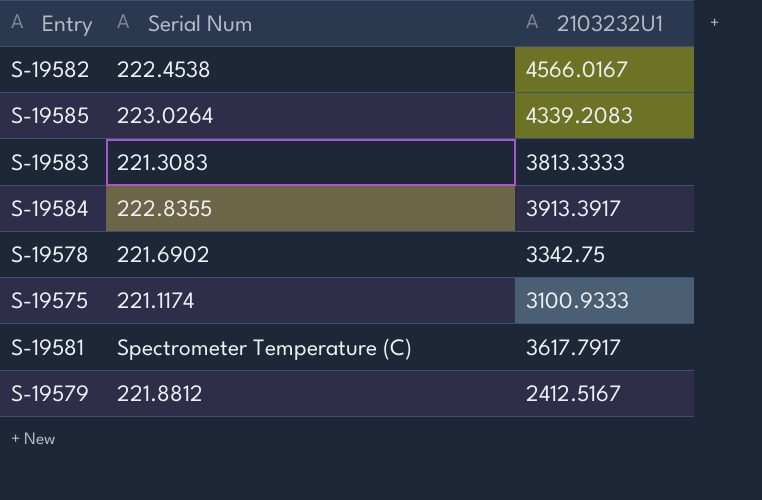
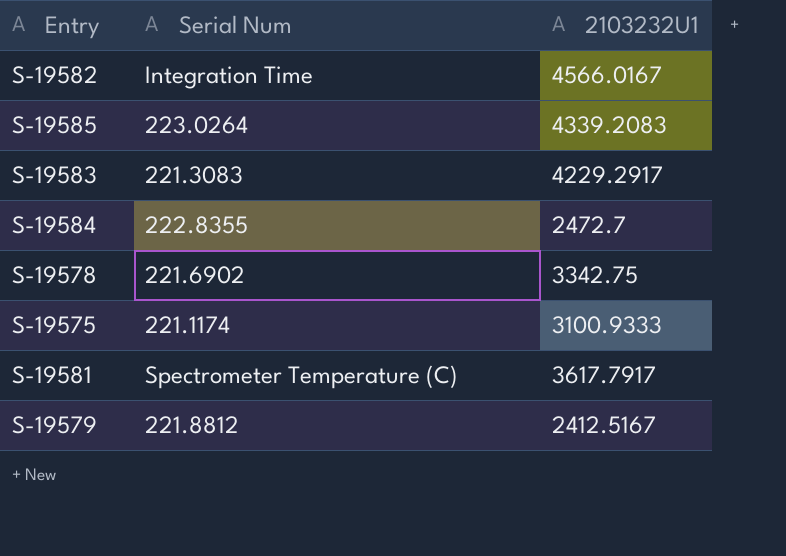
S-19582 | Serial Num: 222.4538 -> Integration Time
S-19583 | 2103232U1: 3813.3333 -> 4229.2917
S-19584 | 2103232U1: 3913.3917 -> 2472.7

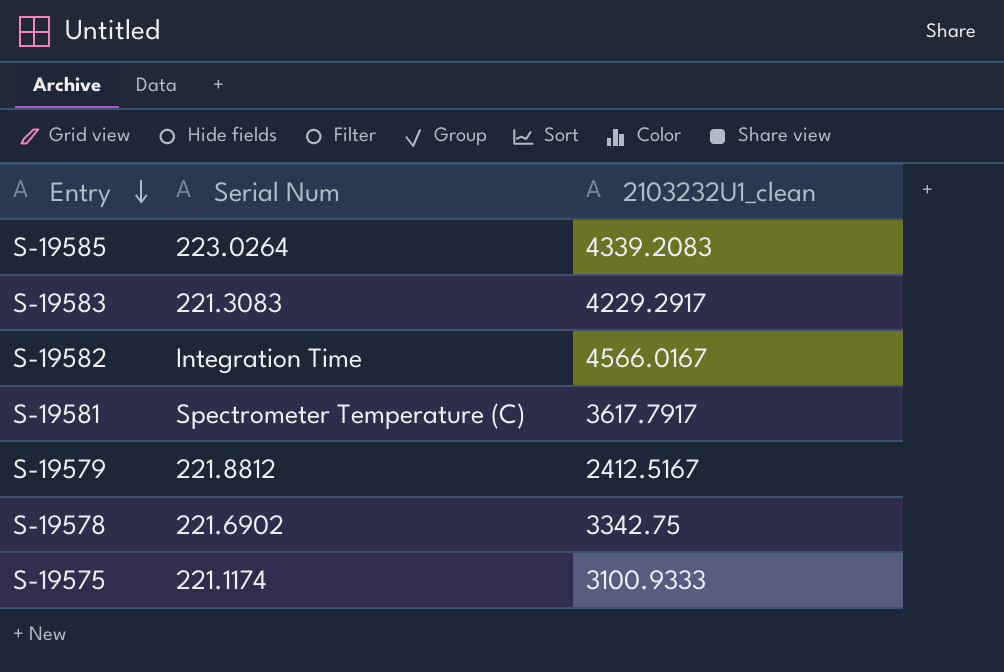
row order: none -> Entry descending
column name: 2103232U1 -> 2103232U1_clean
row S-19584: 222.8355 | 2472.7 -> none

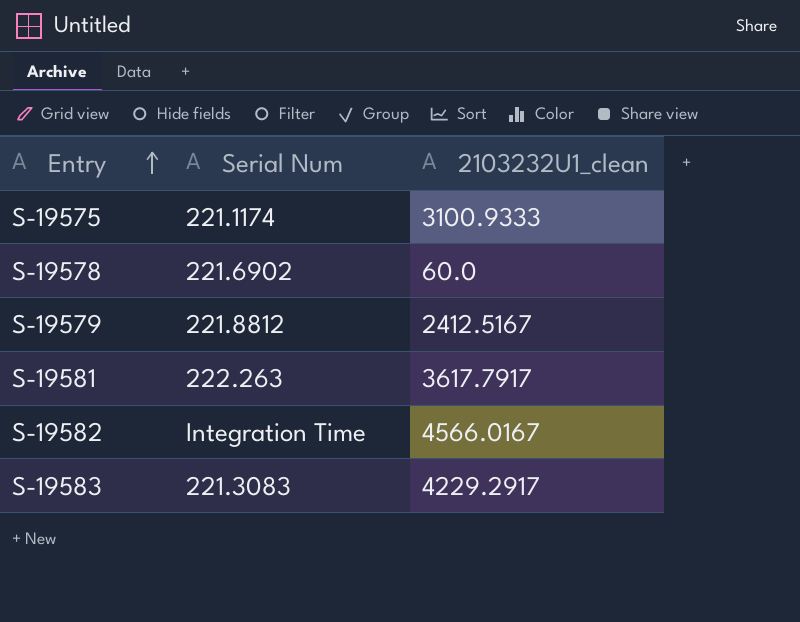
row order: Entry descending -> Entry ascending
row S-19585: 223.0264 | 4339.2083 -> none
S-19578 | 2103232U1_clean: 3342.75 -> 60.0
S-19581 | Serial Num: Spectrometer Temperature (C) -> 222.263

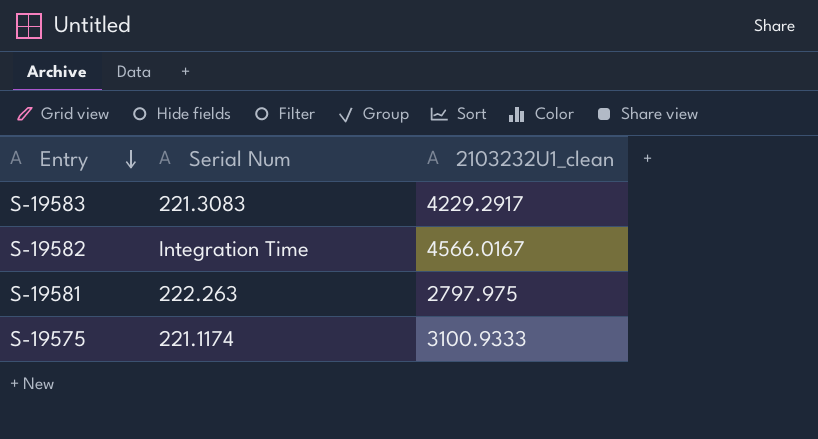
row order: Entry ascending -> Entry descending
row S-19578: 221.6902 | 60.0 -> none
row S-19579: 221.8812 | 2412.5167 -> none
S-19581 | 2103232U1_clean: 3617.7917 -> 2797.975

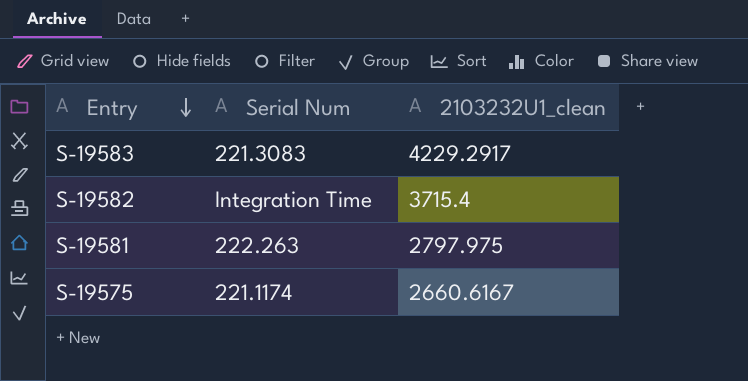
S-19582 | 2103232U1_clean: 4566.0167 -> 3715.4
S-19575 | 2103232U1_clean: 3100.9333 -> 2660.6167

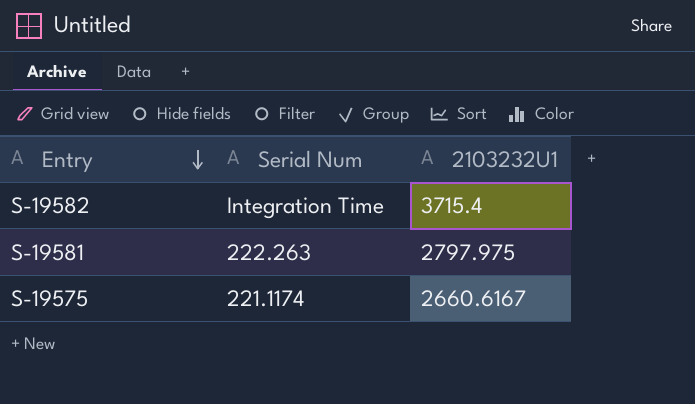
column name: 2103232U1_clean -> 2103232U1
row S-19583: 221.3083 | 4229.2917 -> none

